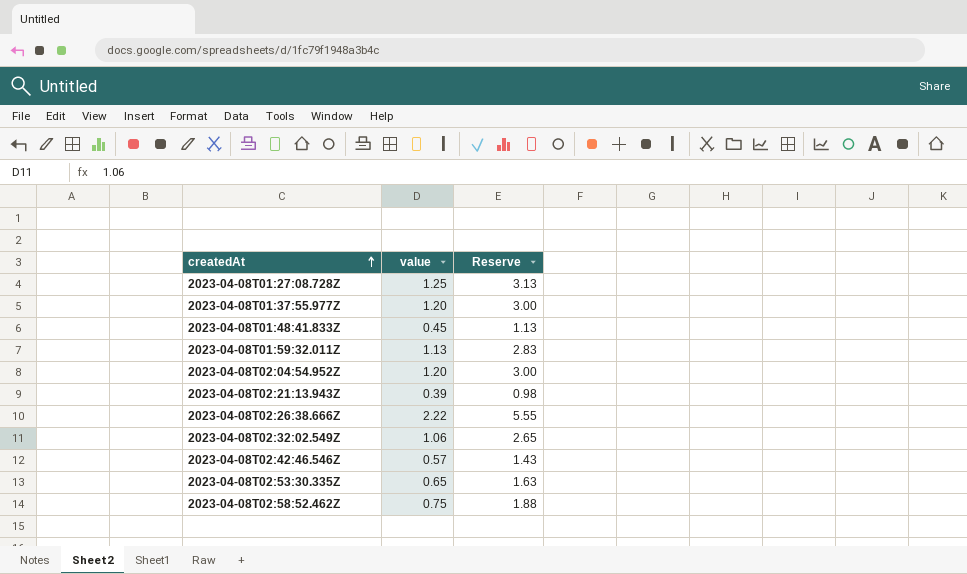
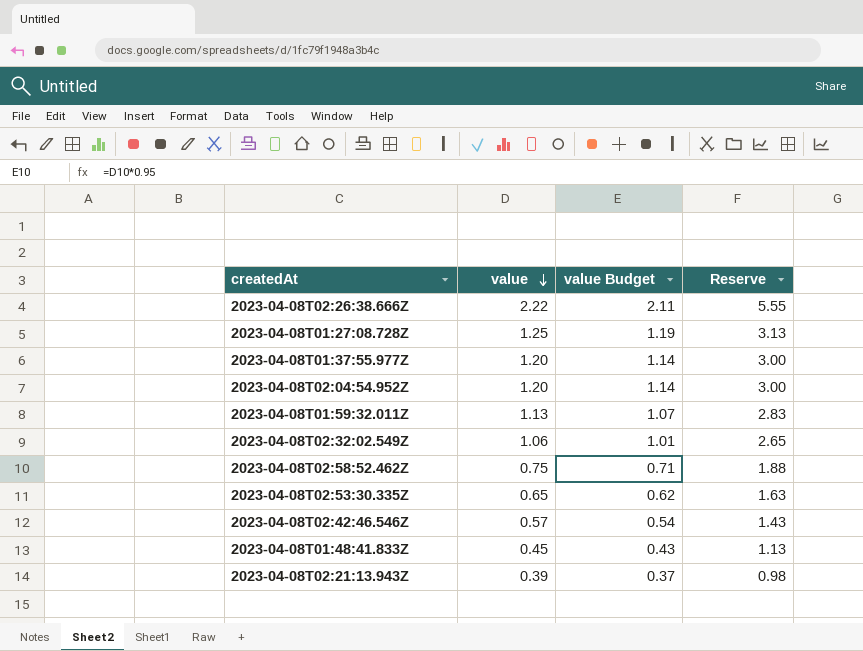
row order: createdAt ascending -> value descending
column value Budget | formula: none -> [value] * 0.95

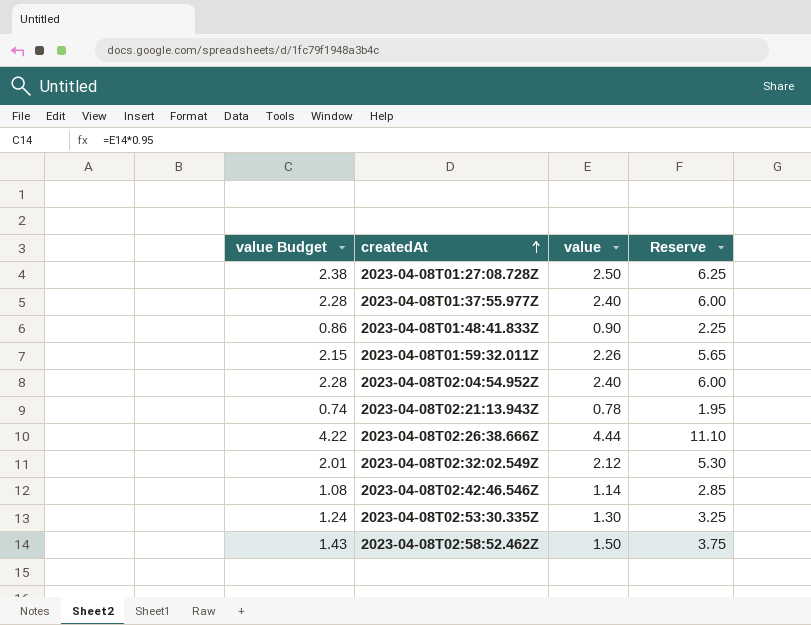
row order: value descending -> createdAt ascending
column value Budget | position: 3 -> 1
2023-04-08T01:27:08.728Z | value Budget: 1.19 -> 2.38
2023-04-08T01:27:08.728Z | value: 1.25 -> 2.50
2023-04-08T01:27:08.728Z | Reserve: 3.13 -> 6.25
2023-04-08T01:37:55.977Z | value Budget: 1.14 -> 2.28
2023-04-08T01:37:55.977Z | value: 1.20 -> 2.40
2023-04-08T01:37:55.977Z | Reserve: 3.00 -> 6.00
2023-04-08T01:48:41.833Z | value Budget: 0.43 -> 0.86
2023-04-08T01:48:41.833Z | value: 0.45 -> 0.90
2023-04-08T01:48:41.833Z | Reserve: 1.13 -> 2.25
2023-04-08T01:59:32.011Z | value Budget: 1.07 -> 2.15
2023-04-08T01:59:32.011Z | value: 1.13 -> 2.26
2023-04-08T01:59:32.011Z | Reserve: 2.83 -> 5.65
2023-04-08T02:04:54.952Z | value Budget: 1.14 -> 2.28
2023-04-08T02:04:54.952Z | value: 1.20 -> 2.40
2023-04-08T02:04:54.952Z | Reserve: 3.00 -> 6.00
2023-04-08T02:21:13.943Z | value Budget: 0.37 -> 0.74
2023-04-08T02:21:13.943Z | value: 0.39 -> 0.78
2023-04-08T02:21:13.943Z | Reserve: 0.98 -> 1.95
2023-04-08T02:26:38.666Z | value Budget: 2.11 -> 4.22
2023-04-08T02:26:38.666Z | value: 2.22 -> 4.44
2023-04-08T02:26:38.666Z | Reserve: 5.55 -> 11.10
2023-04-08T02:32:02.549Z | value Budget: 1.01 -> 2.01
2023-04-08T02:32:02.549Z | value: 1.06 -> 2.12
2023-04-08T02:32:02.549Z | Reserve: 2.65 -> 5.30
2023-04-08T02:42:46.546Z | value Budget: 0.54 -> 1.08
2023-04-08T02:42:46.546Z | value: 0.57 -> 1.14
2023-04-08T02:42:46.546Z | Reserve: 1.43 -> 2.85
2023-04-08T02:53:30.335Z | value Budget: 0.62 -> 1.24
2023-04-08T02:53:30.335Z | value: 0.65 -> 1.30
2023-04-08T02:53:30.335Z | Reserve: 1.63 -> 3.25
2023-04-08T02:58:52.462Z | value Budget: 0.71 -> 1.43
2023-04-08T02:58:52.462Z | value: 0.75 -> 1.50
2023-04-08T02:58:52.462Z | Reserve: 1.88 -> 3.75

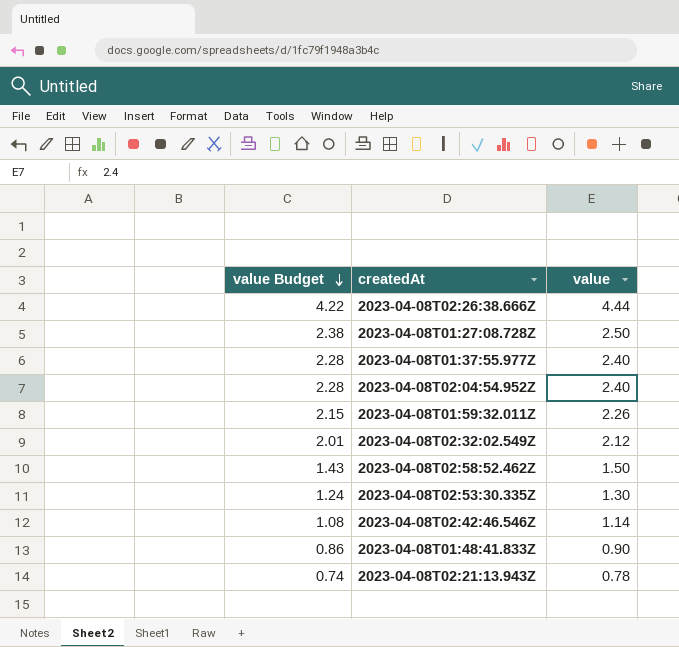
row order: createdAt ascending -> value Budget descending
column Reserve | formula: [value] * 2.5 -> none

